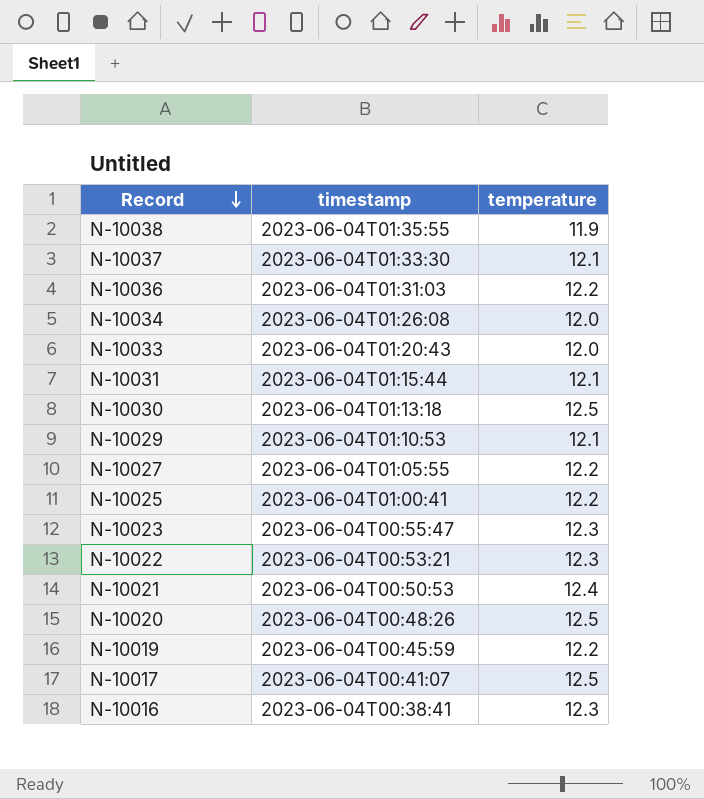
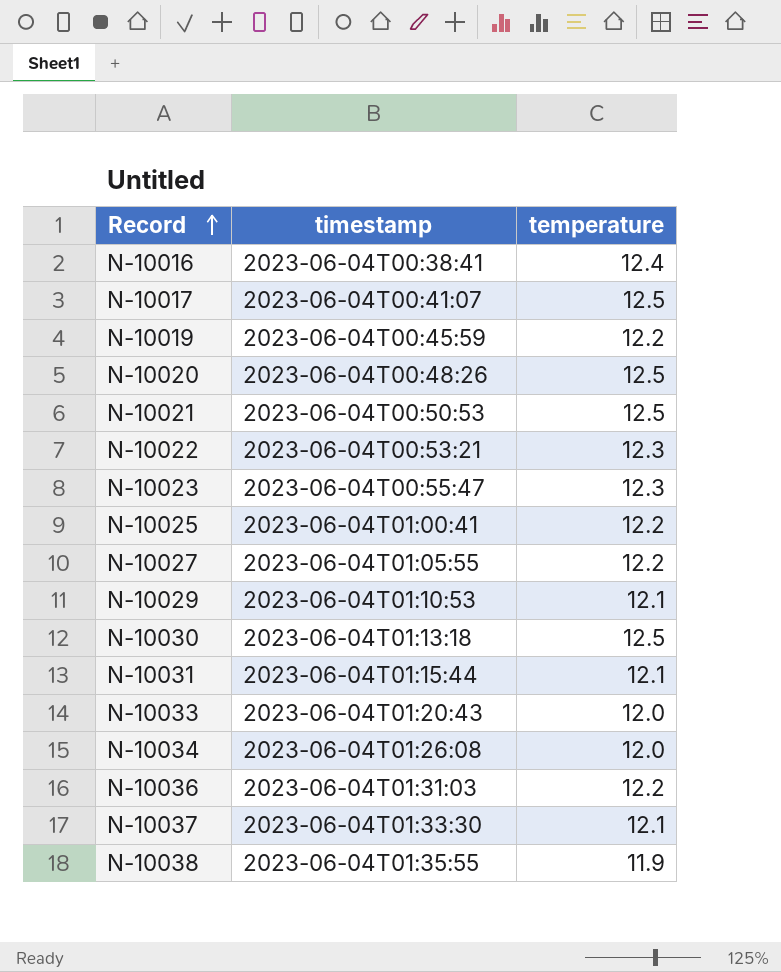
row order: Record descending -> Record ascending
N-10016 | temperature: 12.3 -> 12.4
N-10021 | temperature: 12.4 -> 12.5

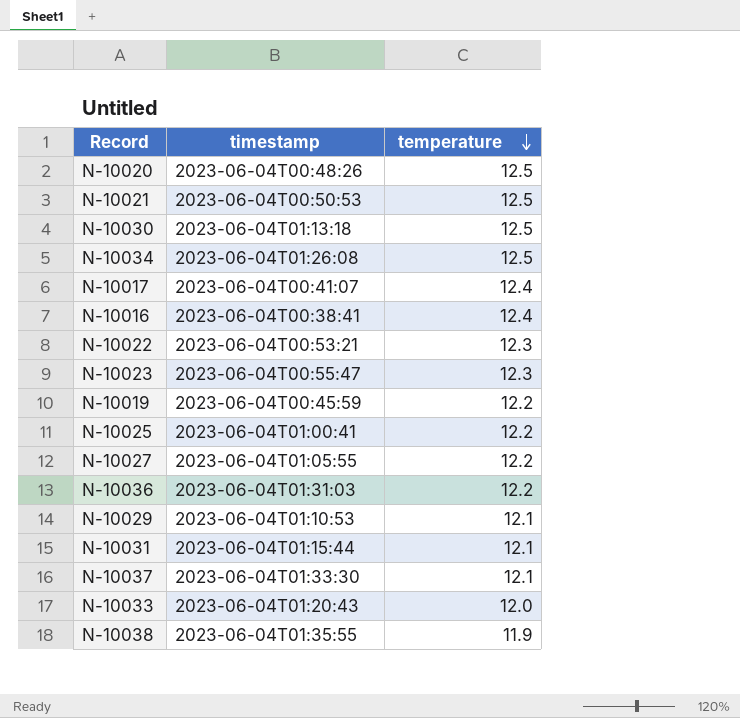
row order: Record ascending -> temperature descending
N-10034 | temperature: 12.0 -> 12.5
N-10017 | temperature: 12.5 -> 12.4

